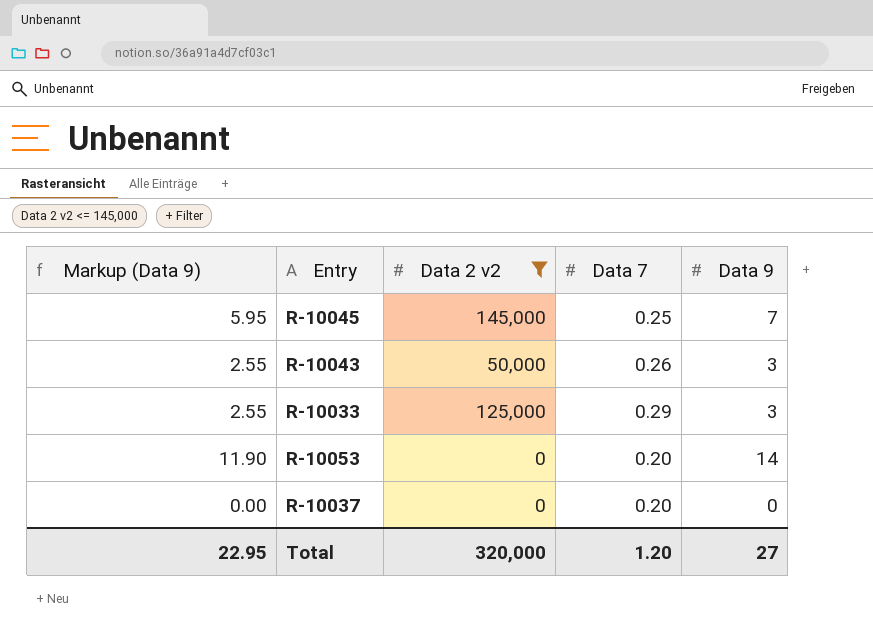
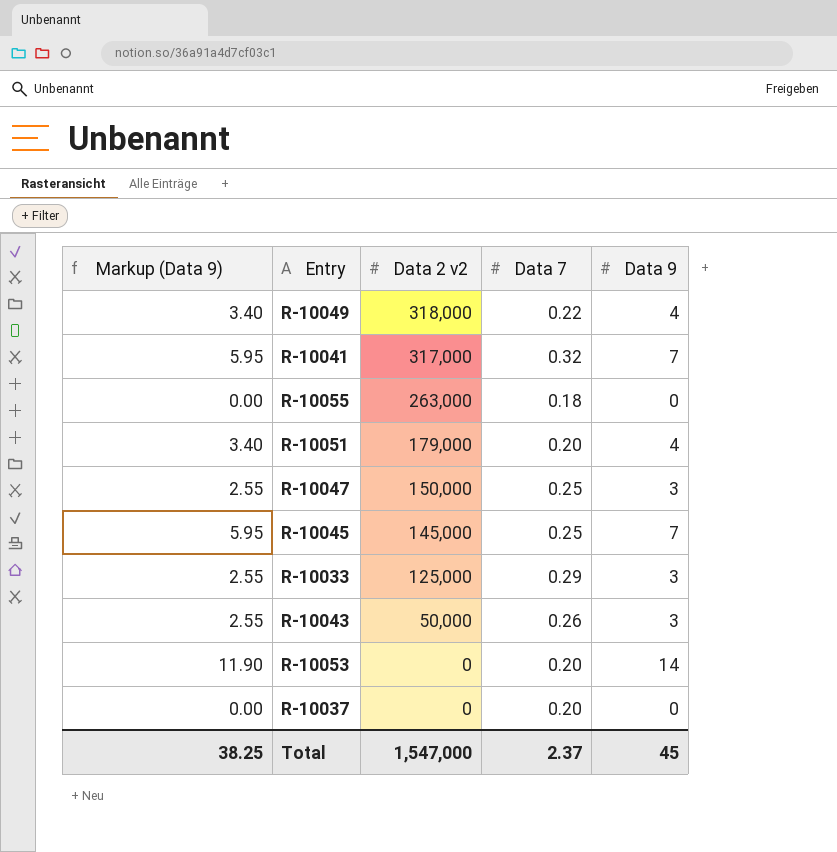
filter: Data 2 v2 <= 145,000 -> none
row order: none -> Data 2 v2 descending
Total | Markup (Data 9): 22.95 -> 38.25
Total | Data 2 v2: 320,000 -> 1,547,000
Total | Data 7: 1.20 -> 2.37
Total | Data 9: 27 -> 45

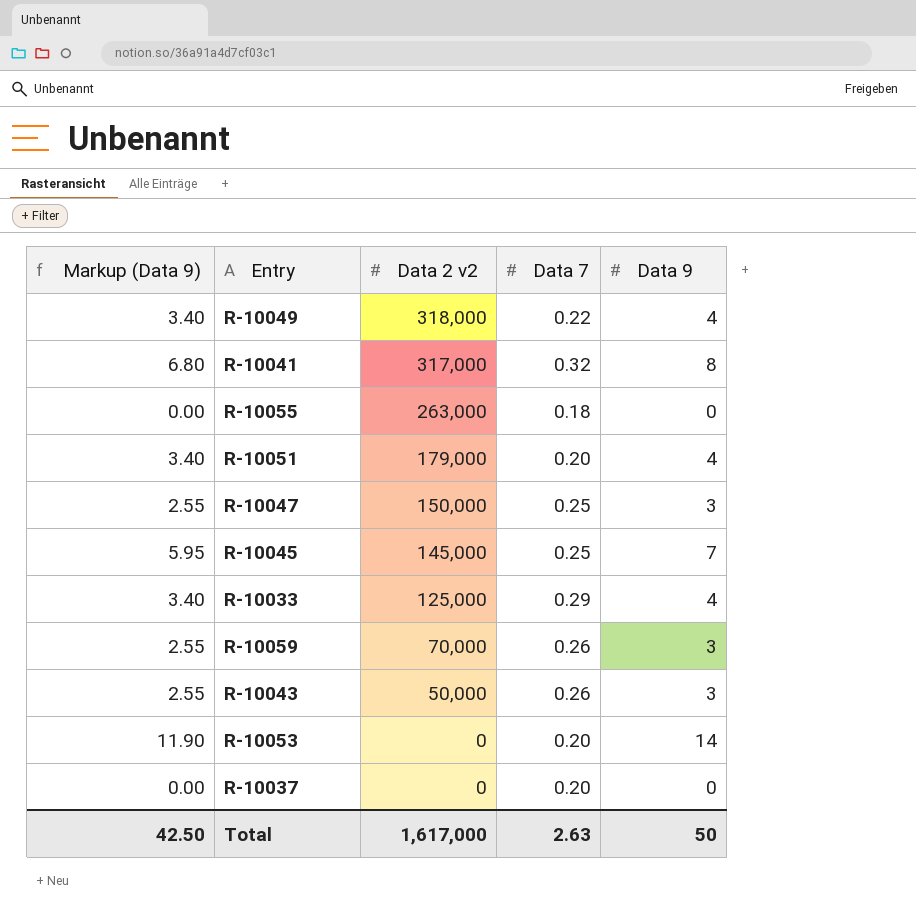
R-10041 | Markup (Data 9): 5.95 -> 6.80
R-10041 | Data 9: 7 -> 8
R-10033 | Markup (Data 9): 2.55 -> 3.40
R-10033 | Data 9: 3 -> 4
row R-10059: none -> 2.55 | 70,000 | 0.26 | 3
Total | Markup (Data 9): 38.25 -> 42.50
Total | Data 2 v2: 1,547,000 -> 1,617,000
Total | Data 7: 2.37 -> 2.63
Total | Data 9: 45 -> 50

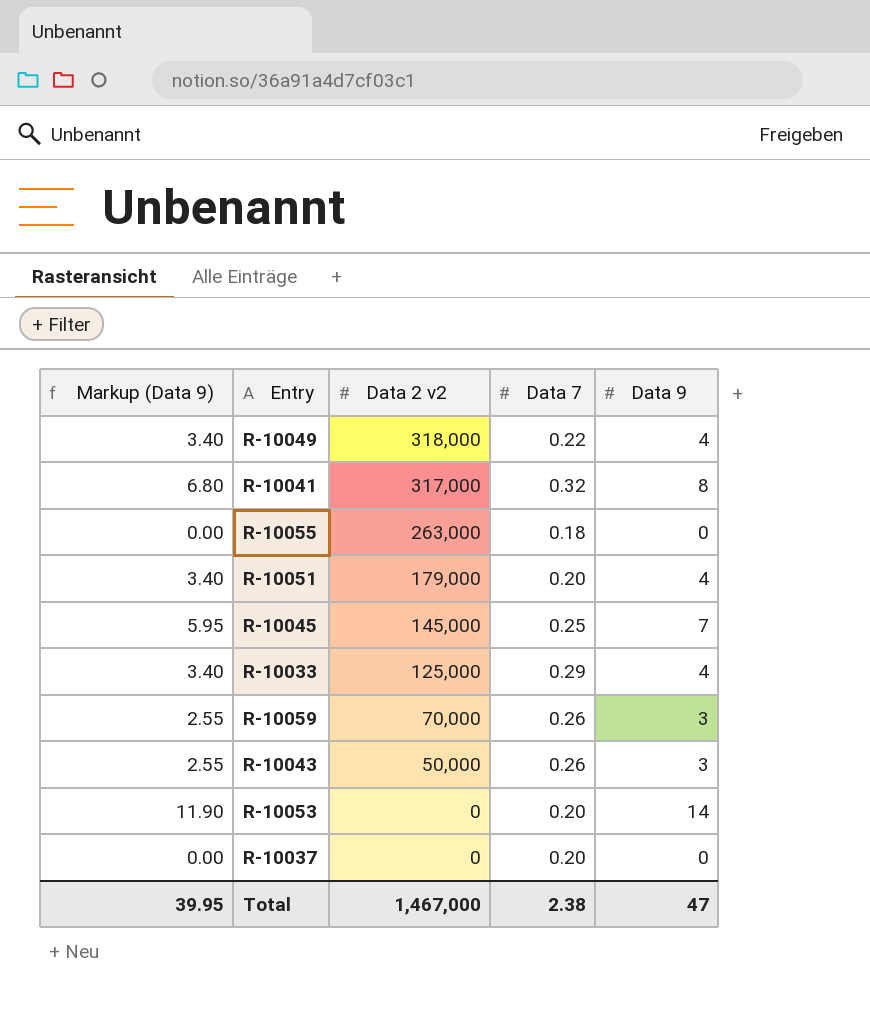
row R-10047: 2.55 | 150,000 | 0.25 | 3 -> none
Total | Markup (Data 9): 42.50 -> 39.95
Total | Data 2 v2: 1,617,000 -> 1,467,000
Total | Data 7: 2.63 -> 2.38
Total | Data 9: 50 -> 47

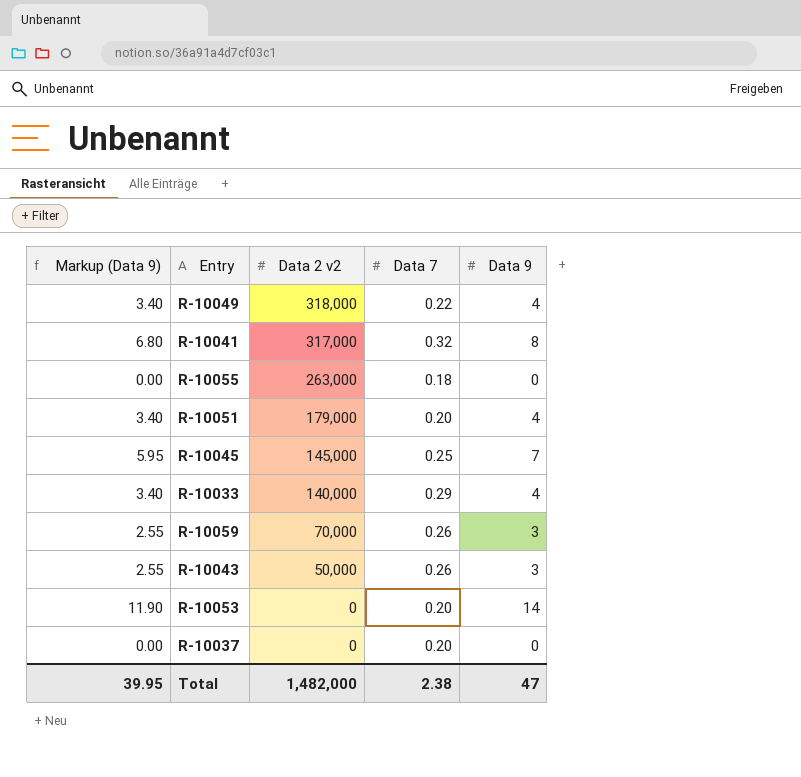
R-10033 | Data 2 v2: 125,000 -> 140,000
Total | Data 2 v2: 1,467,000 -> 1,482,000

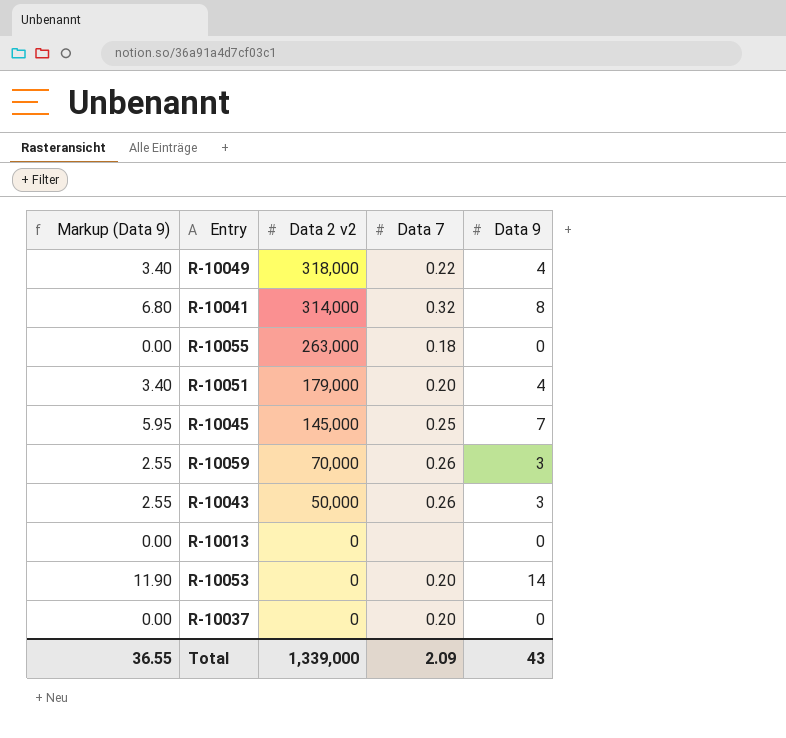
row R-10033: 3.40 | 140,000 | 0.29 | 4 -> none
R-10041 | Data 2 v2: 317,000 -> 314,000
row R-10013: none -> 0.00 | 0 | none | 0
Total | Markup (Data 9): 39.95 -> 36.55
Total | Data 2 v2: 1,482,000 -> 1,339,000
Total | Data 7: 2.38 -> 2.09
Total | Data 9: 47 -> 43

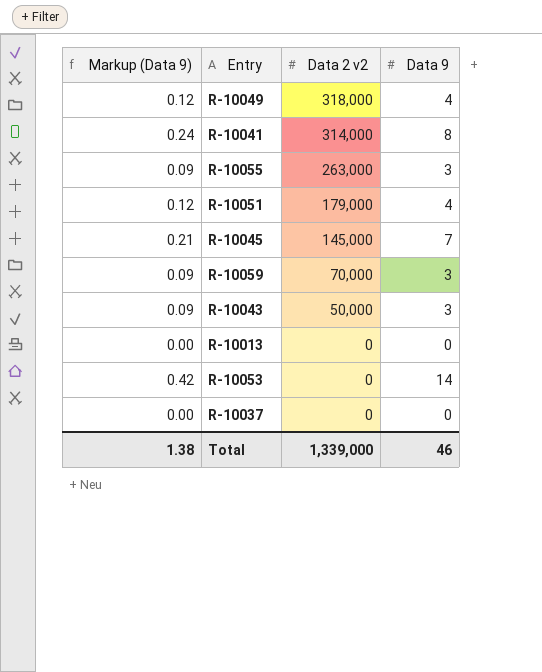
column Data 7 | position: 4 -> none
column Markup (Data 9) | formula: [Data 9] * 0.85 -> [Data 9] * 0.03
R-10055 | Data 9: 0 -> 3
Total | Markup (Data 9): 36.55 -> 1.38
Total | Data 9: 43 -> 46

